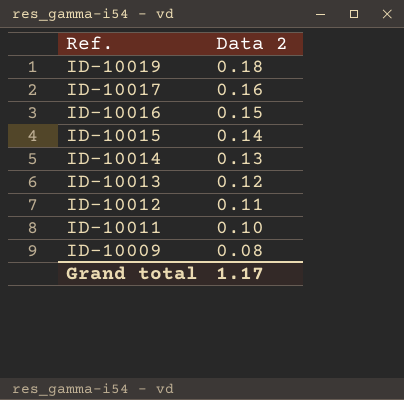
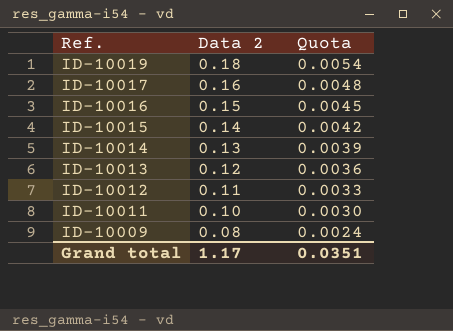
column Quota | formula: none -> [Data 2] * 0.03

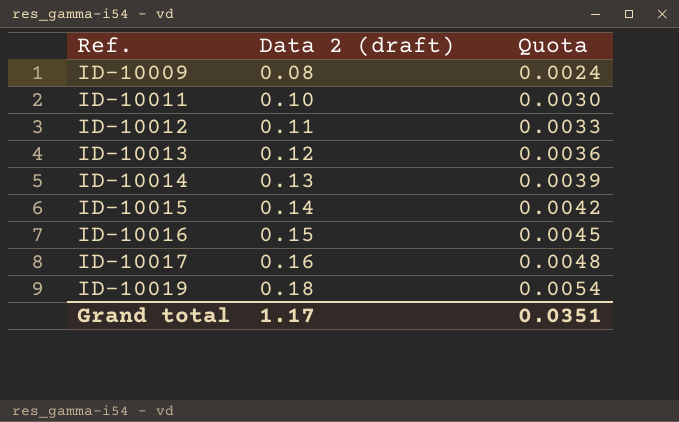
row order: Ref. descending -> Ref. ascending
column name: Data 2 -> Data 2 (draft)

